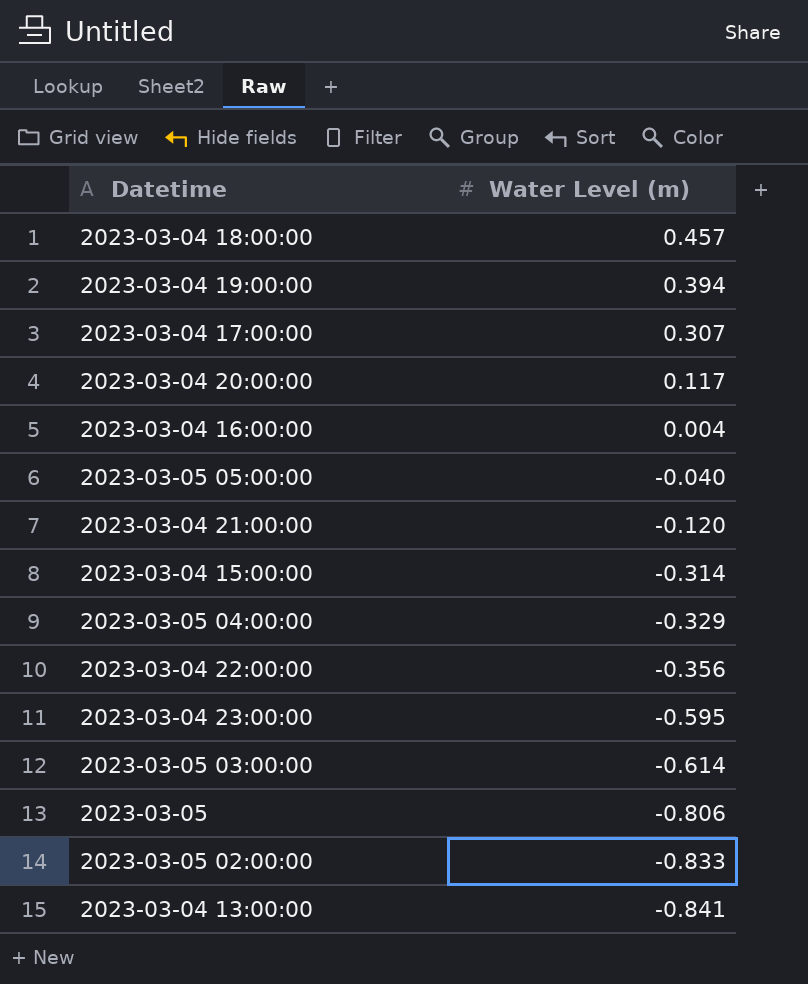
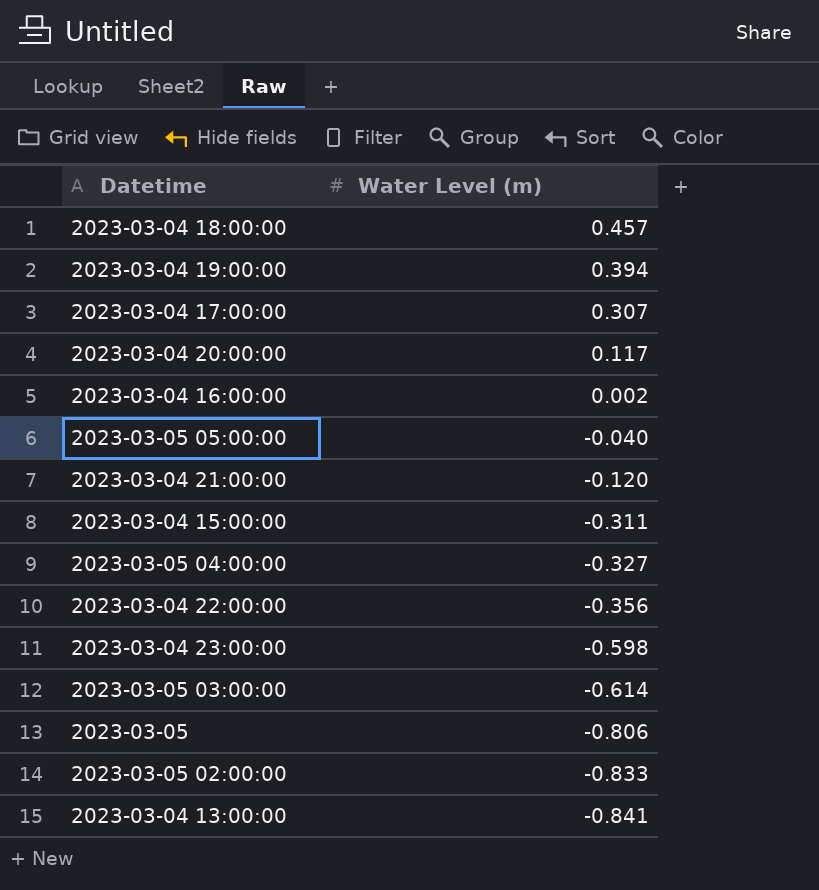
2023-03-04 16:00:00 | Water Level (m): 0.004 -> 0.002
2023-03-04 15:00:00 | Water Level (m): -0.314 -> -0.311
2023-03-05 04:00:00 | Water Level (m): -0.329 -> -0.327
2023-03-04 23:00:00 | Water Level (m): -0.595 -> -0.598

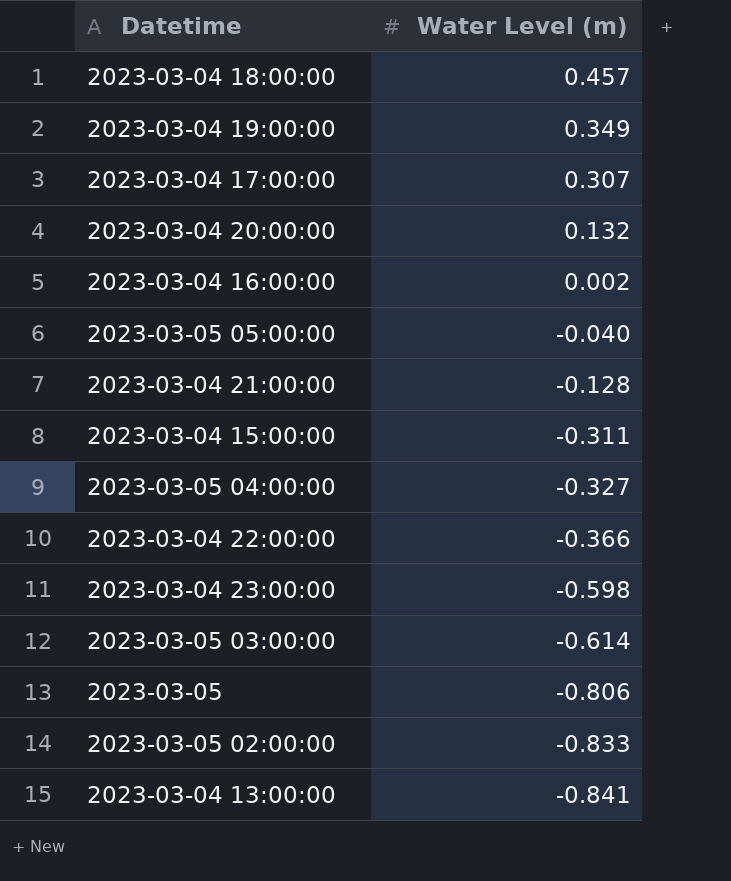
2023-03-04 19:00:00 | Water Level (m): 0.394 -> 0.349
2023-03-04 20:00:00 | Water Level (m): 0.117 -> 0.132
2023-03-04 21:00:00 | Water Level (m): -0.120 -> -0.128
2023-03-04 22:00:00 | Water Level (m): -0.356 -> -0.366

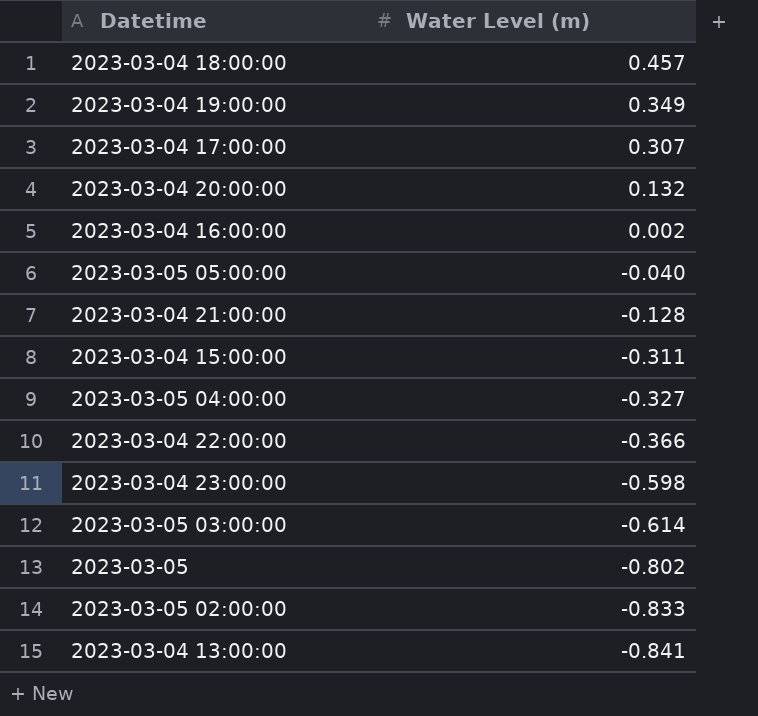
2023-03-05 | Water Level (m): -0.806 -> -0.802

